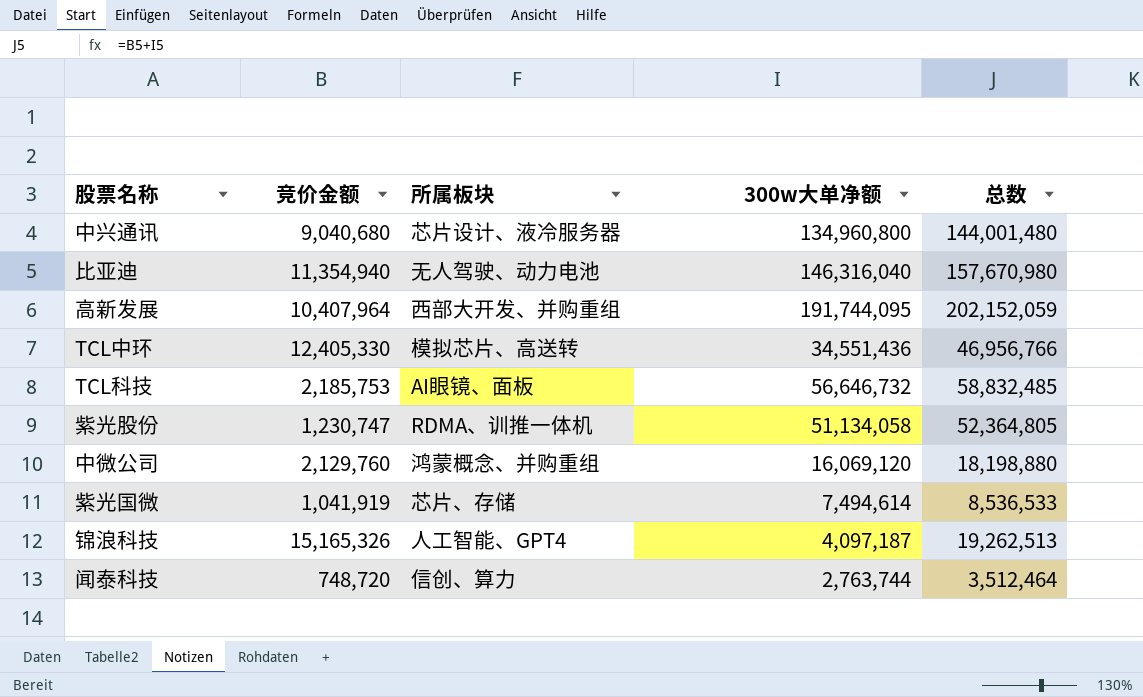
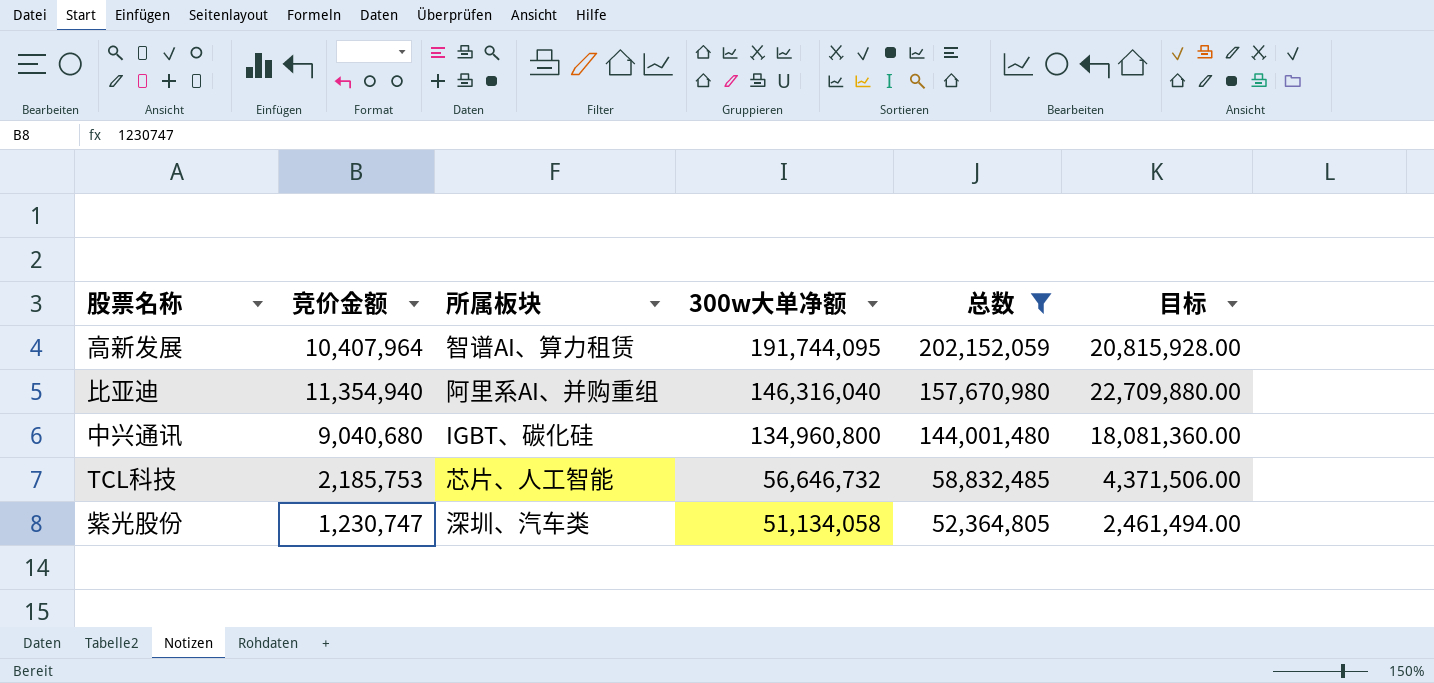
filter: none -> 总数 >= 52,364,805
row order: none -> 300w大单净额 descending
column 目标 | formula: none -> [竞价金额] * 2
高新发展 | 所属板块: 西部大开发、并购重组 -> 智谱AI、算力租赁
比亚迪 | 所属板块: 无人驾驶、动力电池 -> 阿里系AI、并购重组
中兴通讯 | 所属板块: 芯片设计、液冷服务器 -> IGBT、碳化硅
TCL科技 | 所属板块: AI眼镜、面板 -> 芯片、人工智能
紫光股份 | 所属板块: RDMA、训推一体机 -> 深圳、汽车类

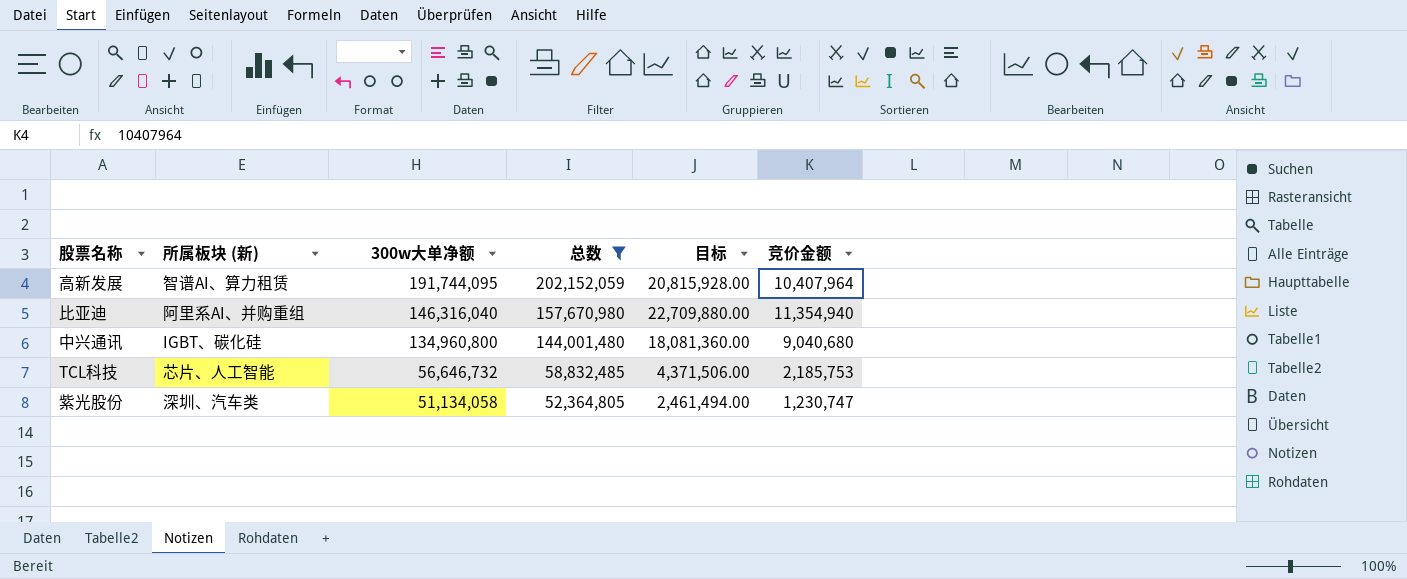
column name: 所属板块 -> 所属板块 (新)
column 竞价金额 | position: 2 -> 6

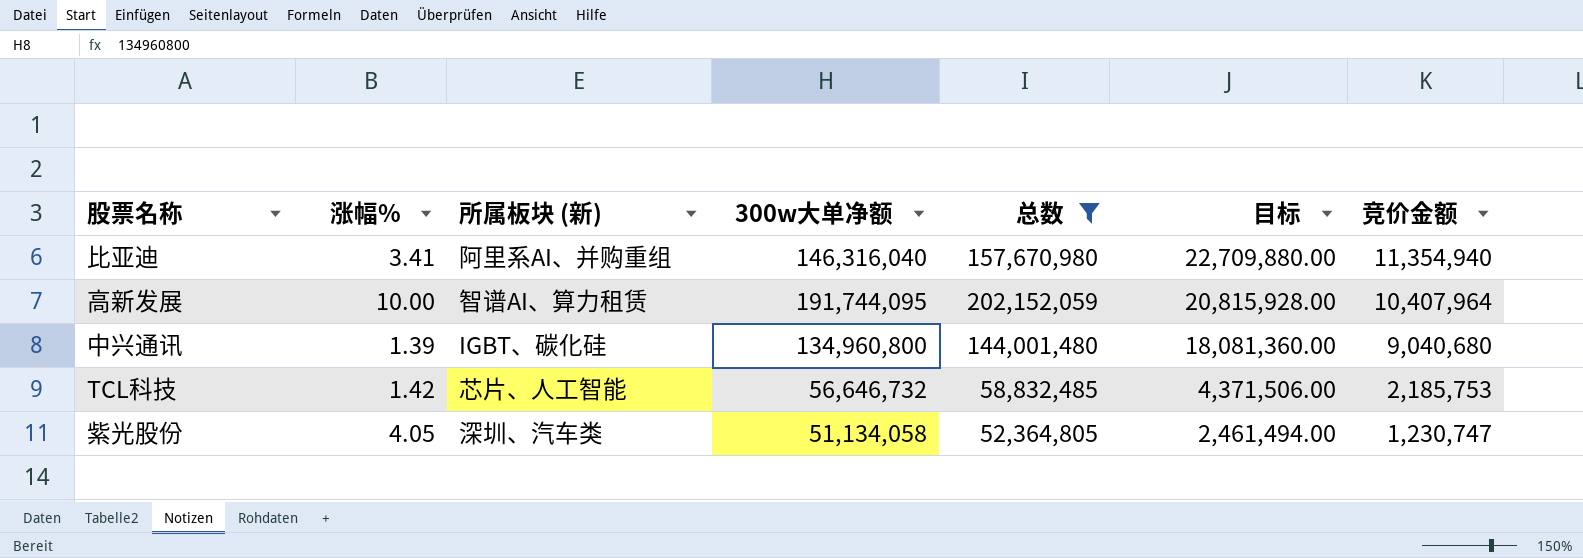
row order: 300w大单净额 descending -> 目标 descending
column 涨幅% | position: none -> 2

